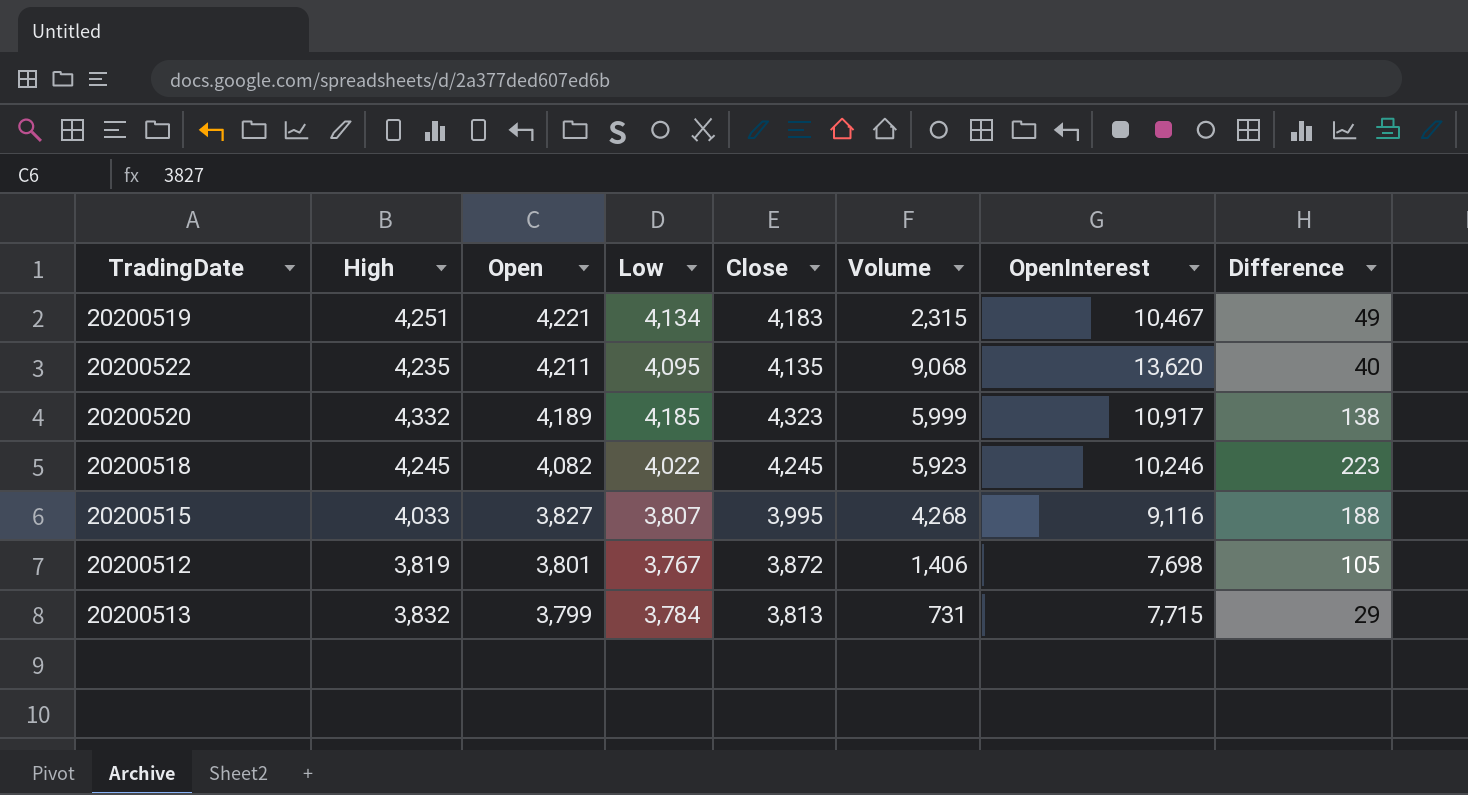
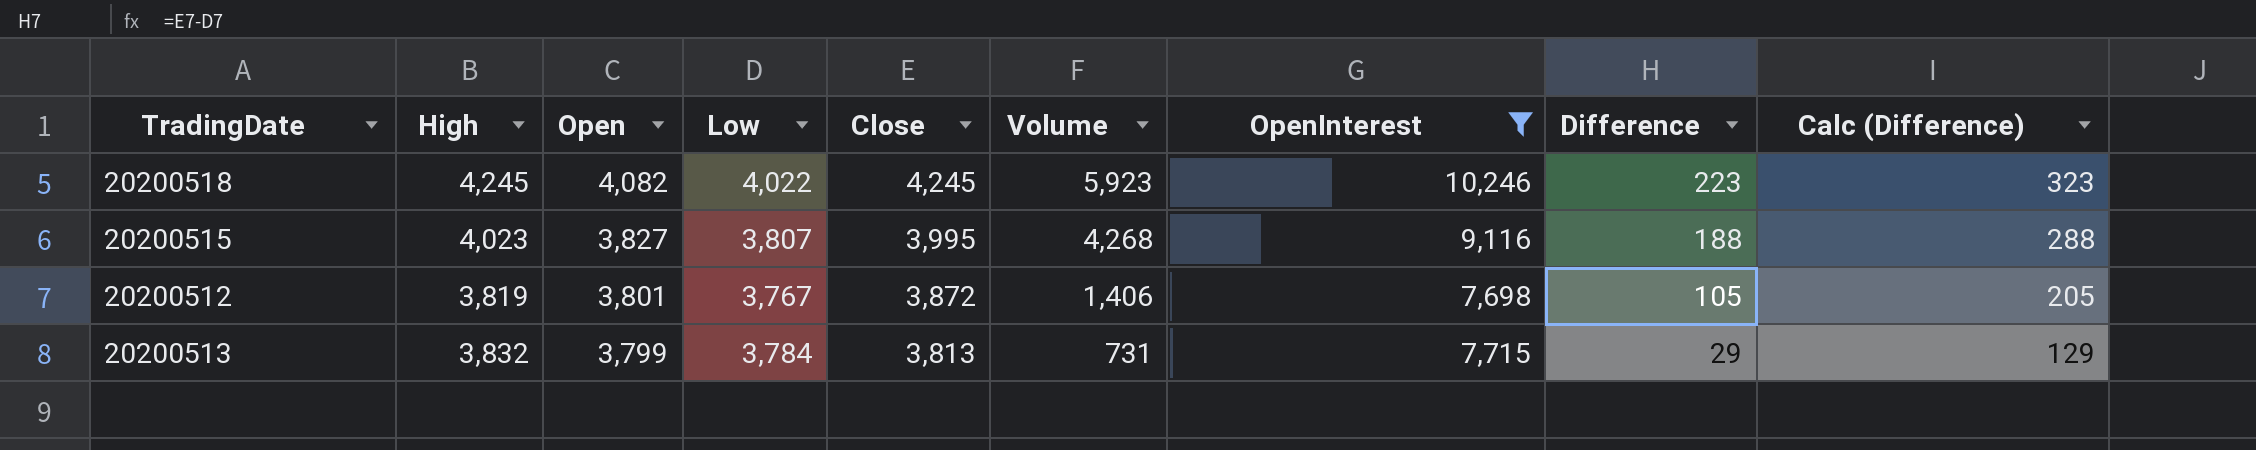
filter: none -> OpenInterest <= 10,246
column Calc (Difference) | formula: none -> [Difference] + 100
20200515 | High: 4,033 -> 4,023

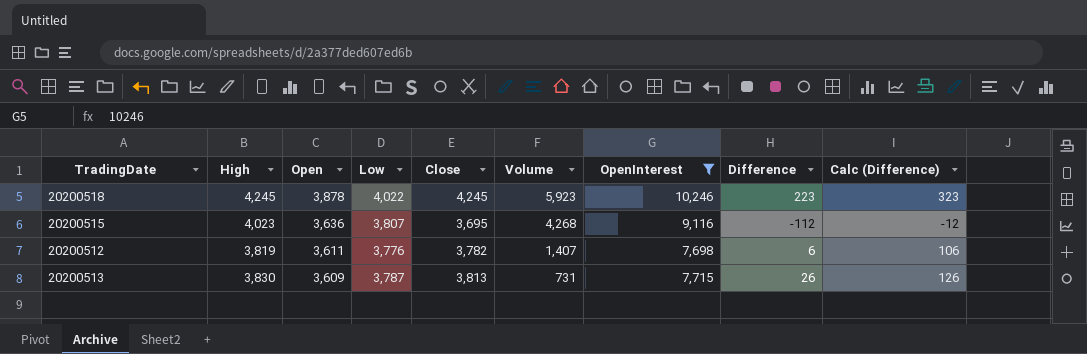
20200518 | Open: 4,082 -> 3,878
20200515 | Open: 3,827 -> 3,636
20200515 | Close: 3,995 -> 3,695
20200515 | Difference: 188 -> -112
20200515 | Calc (Difference): 288 -> -12
20200512 | Open: 3,801 -> 3,611
20200512 | Low: 3,767 -> 3,776
20200512 | Close: 3,872 -> 3,782
20200512 | Volume: 1,406 -> 1,407
20200512 | Difference: 105 -> 6
20200512 | Calc (Difference): 205 -> 106
20200513 | High: 3,832 -> 3,830
20200513 | Open: 3,799 -> 3,609
20200513 | Low: 3,784 -> 3,787
20200513 | Difference: 29 -> 26
20200513 | Calc (Difference): 129 -> 126

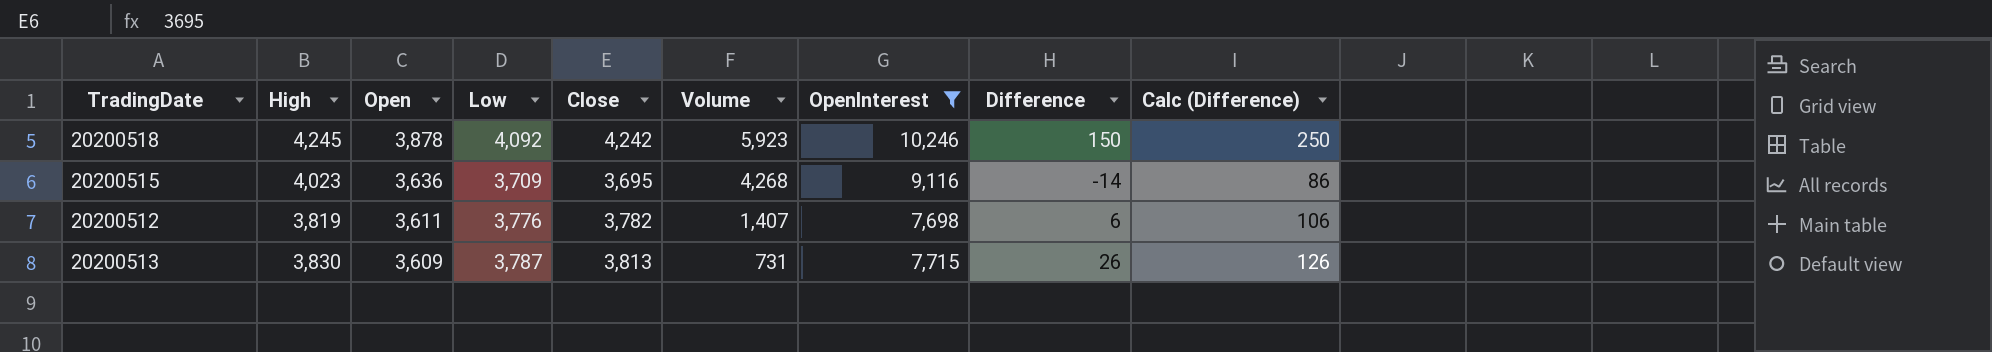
20200518 | Low: 4,022 -> 4,092
20200518 | Close: 4,245 -> 4,242
20200518 | Difference: 223 -> 150
20200518 | Calc (Difference): 323 -> 250
20200515 | Low: 3,807 -> 3,709
20200515 | Difference: -112 -> -14
20200515 | Calc (Difference): -12 -> 86

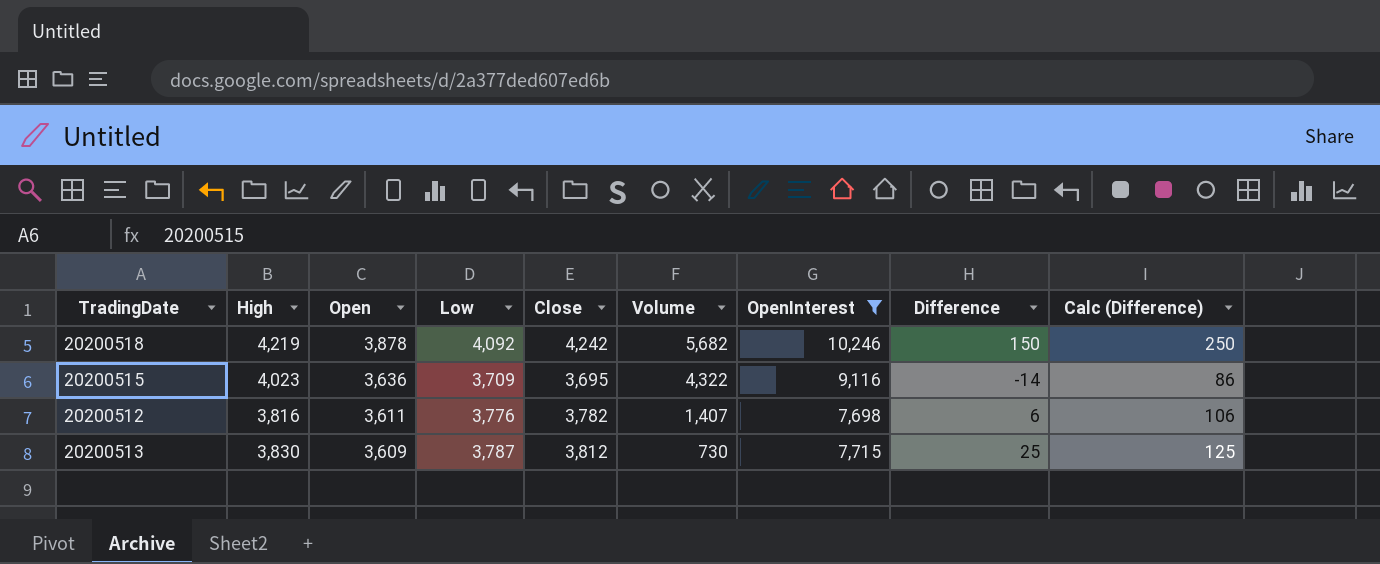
20200518 | High: 4,245 -> 4,219
20200518 | Volume: 5,923 -> 5,682
20200515 | Volume: 4,268 -> 4,322
20200512 | High: 3,819 -> 3,816
20200513 | Close: 3,813 -> 3,812
20200513 | Volume: 731 -> 730
20200513 | Difference: 26 -> 25
20200513 | Calc (Difference): 126 -> 125

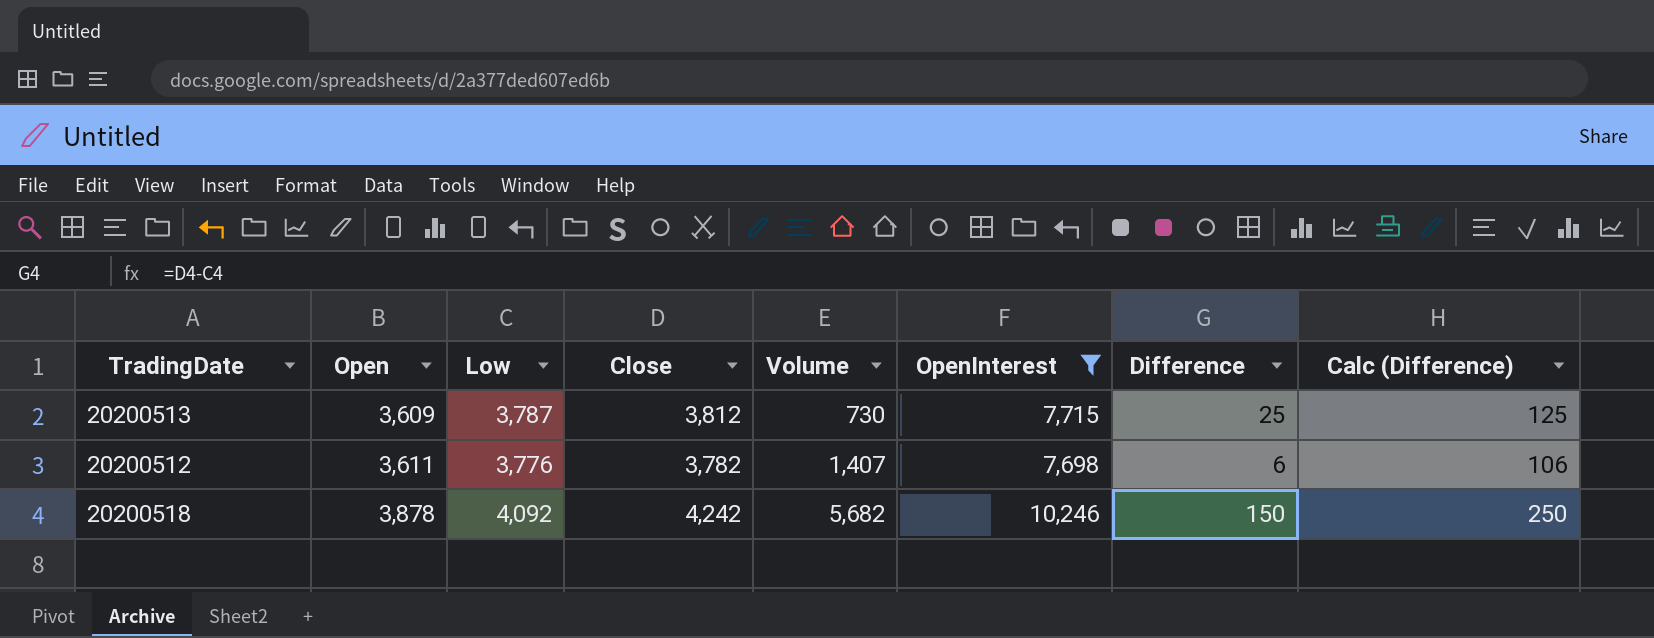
row order: Open descending -> Open ascending
column High | position: 2 -> none
row 20200515: 4,023 | 3,636 | 3,709 | 3,695 | 4,322 | 9,116 | -14 | 86 -> none

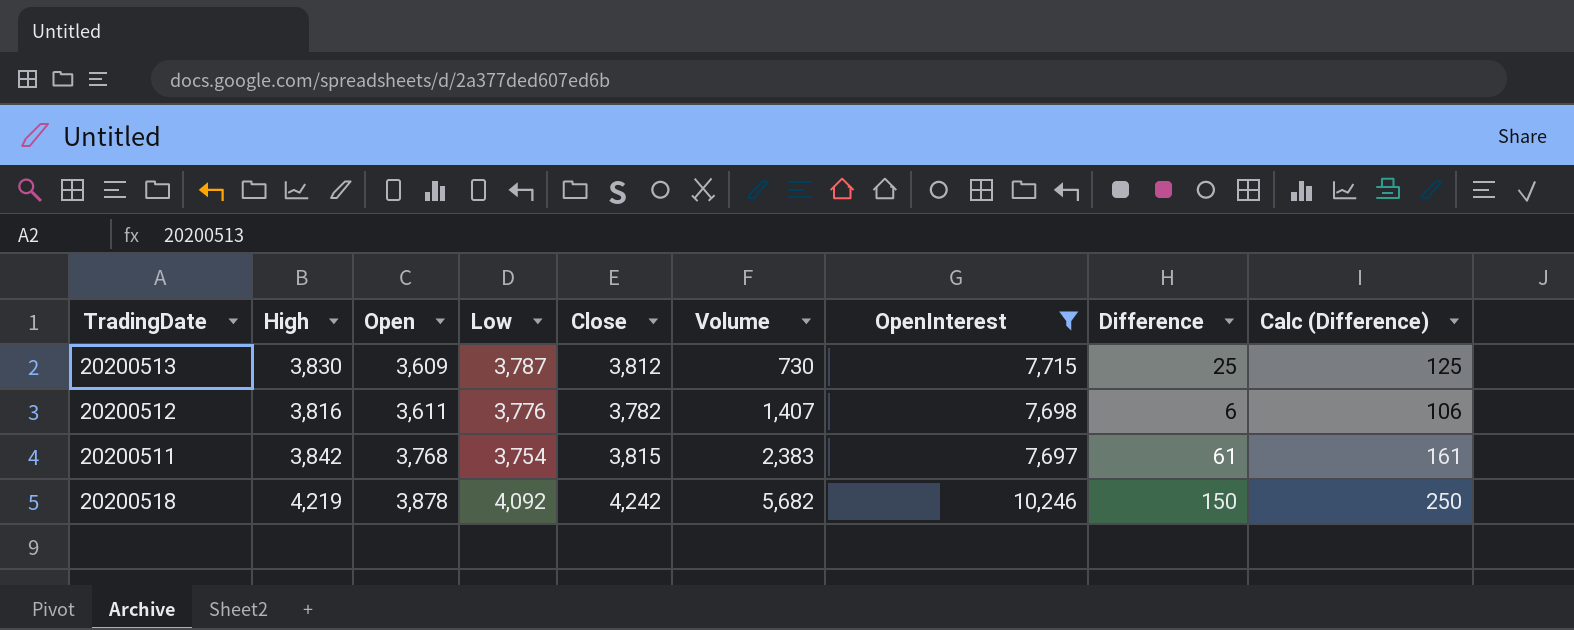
column High | position: none -> 2
row 20200511: none -> 3,842 | 3,768 | 3,754 | 3,815 | 2,383 | 7,697 | 61 | 161

